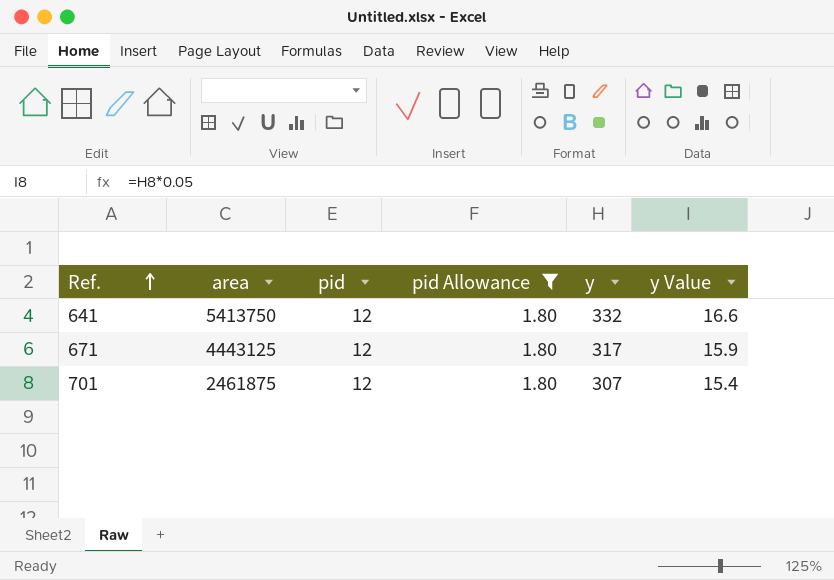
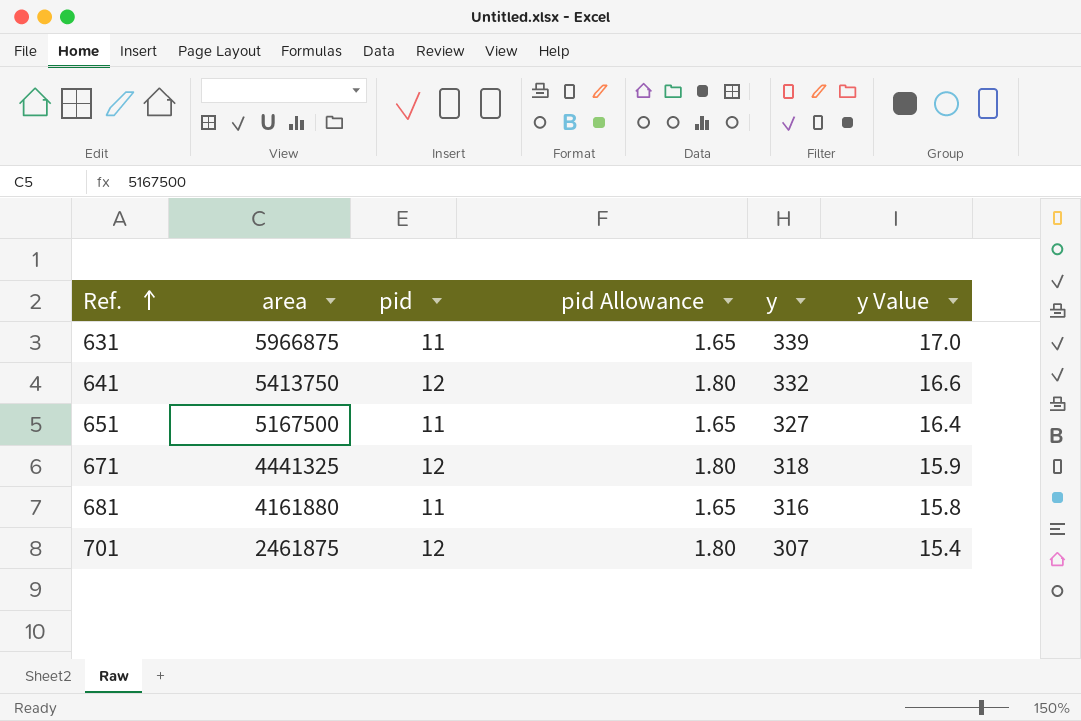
filter: pid Allowance = 1.80 -> none
671 | area: 4443125 -> 4441325
671 | y: 317 -> 318

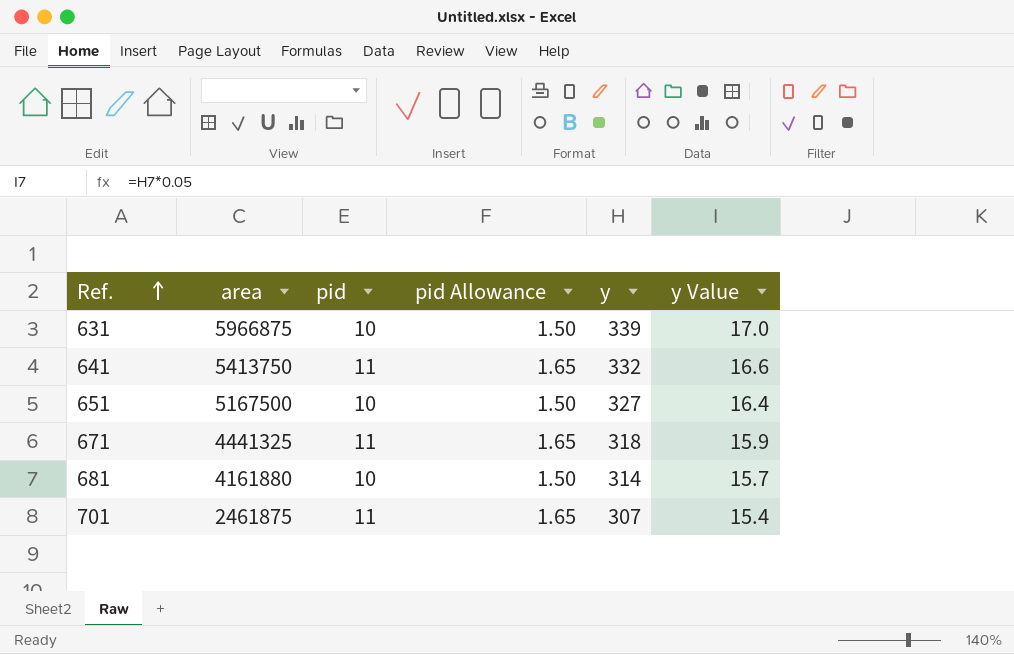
631 | pid: 11 -> 10
631 | pid Allowance: 1.65 -> 1.50
641 | pid: 12 -> 11
641 | pid Allowance: 1.80 -> 1.65
651 | pid: 11 -> 10
651 | pid Allowance: 1.65 -> 1.50
671 | pid: 12 -> 11
671 | pid Allowance: 1.80 -> 1.65
681 | pid: 11 -> 10
681 | pid Allowance: 1.65 -> 1.50
681 | y: 316 -> 314
681 | y Value: 15.8 -> 15.7
701 | pid: 12 -> 11
701 | pid Allowance: 1.80 -> 1.65

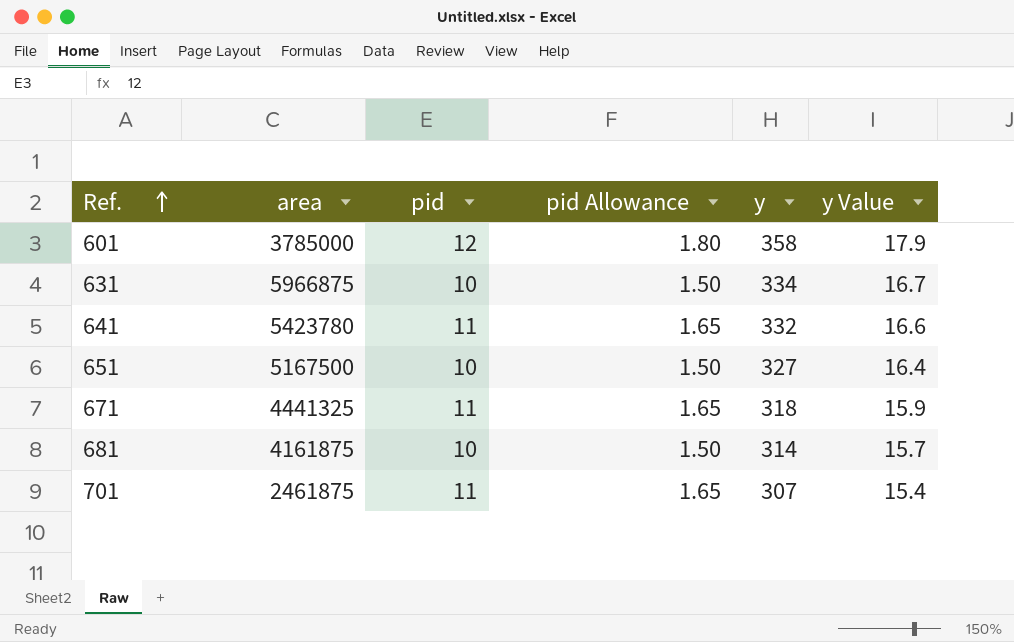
row 601: none -> 3785000 | 12 | 1.80 | 358 | 17.9
631 | y: 339 -> 334
631 | y Value: 17.0 -> 16.7
641 | area: 5413750 -> 5423780
681 | area: 4161880 -> 4161875

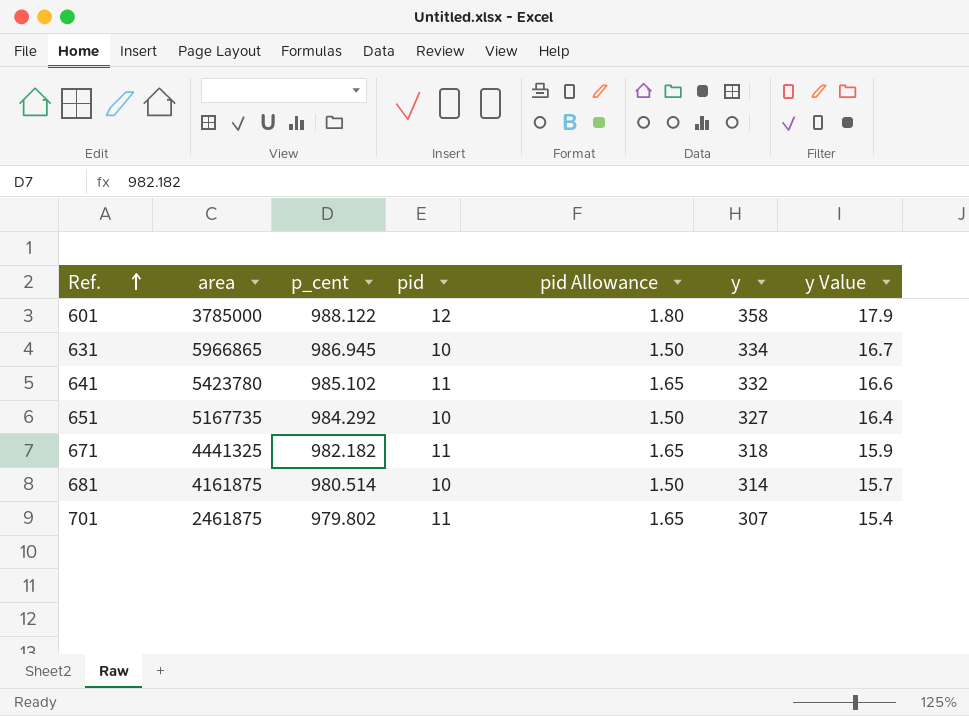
column p_cent | position: none -> 3
631 | area: 5966875 -> 5966865
651 | area: 5167500 -> 5167735

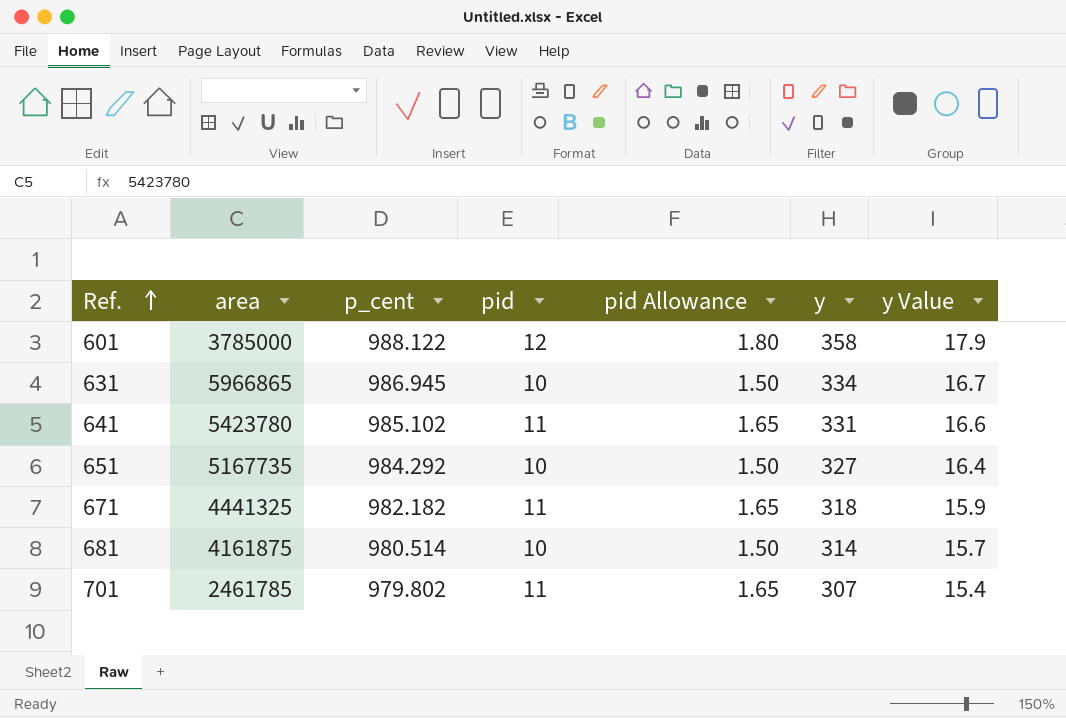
641 | y: 332 -> 331
701 | area: 2461875 -> 2461785

